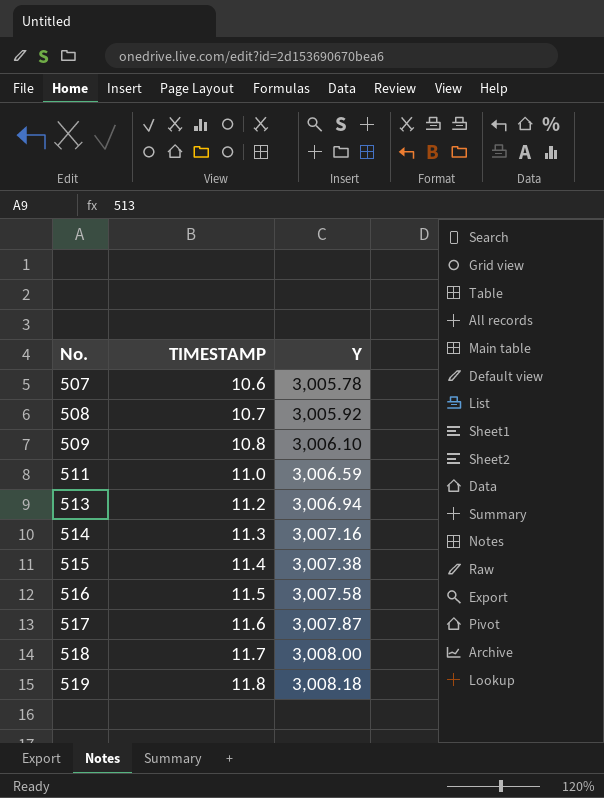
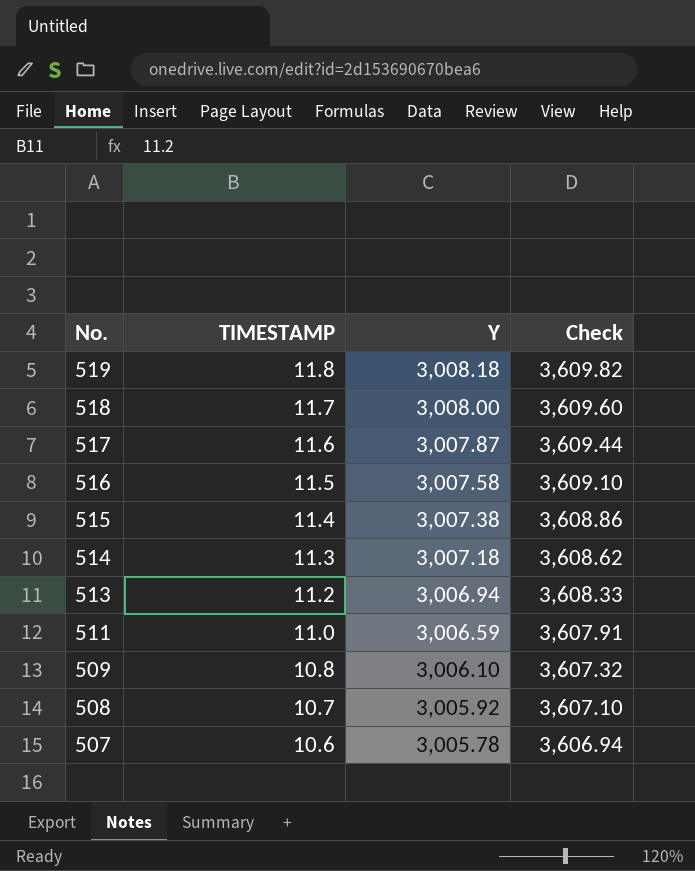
row order: No. ascending -> No. descending
column Check | formula: none -> [Y] * 1.2
514 | Y: 3,007.16 -> 3,007.18

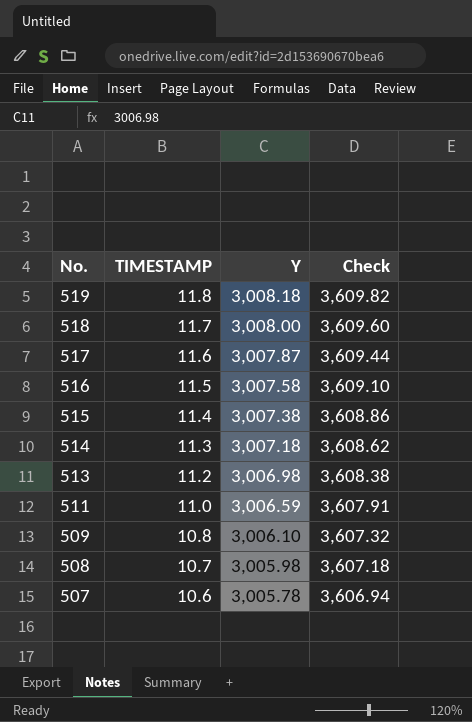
513 | Y: 3,006.94 -> 3,006.98
513 | Check: 3,608.33 -> 3,608.38
508 | Y: 3,005.92 -> 3,005.98
508 | Check: 3,607.10 -> 3,607.18

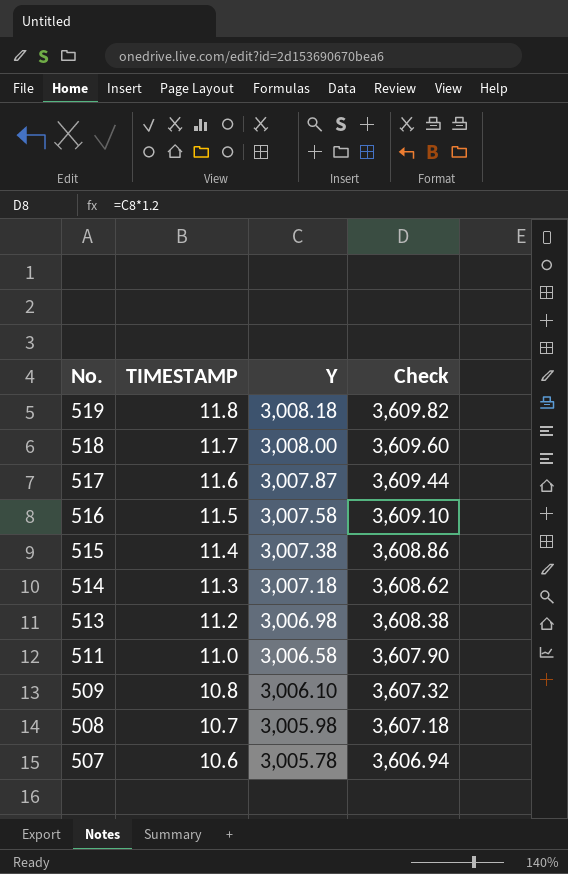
511 | Y: 3,006.59 -> 3,006.58
511 | Check: 3,607.91 -> 3,607.90

